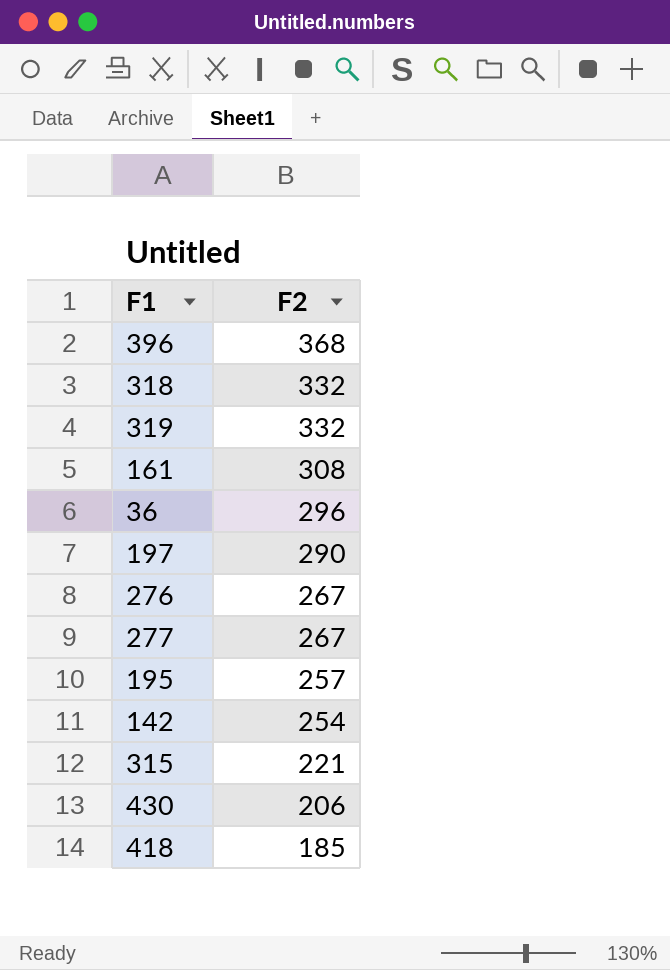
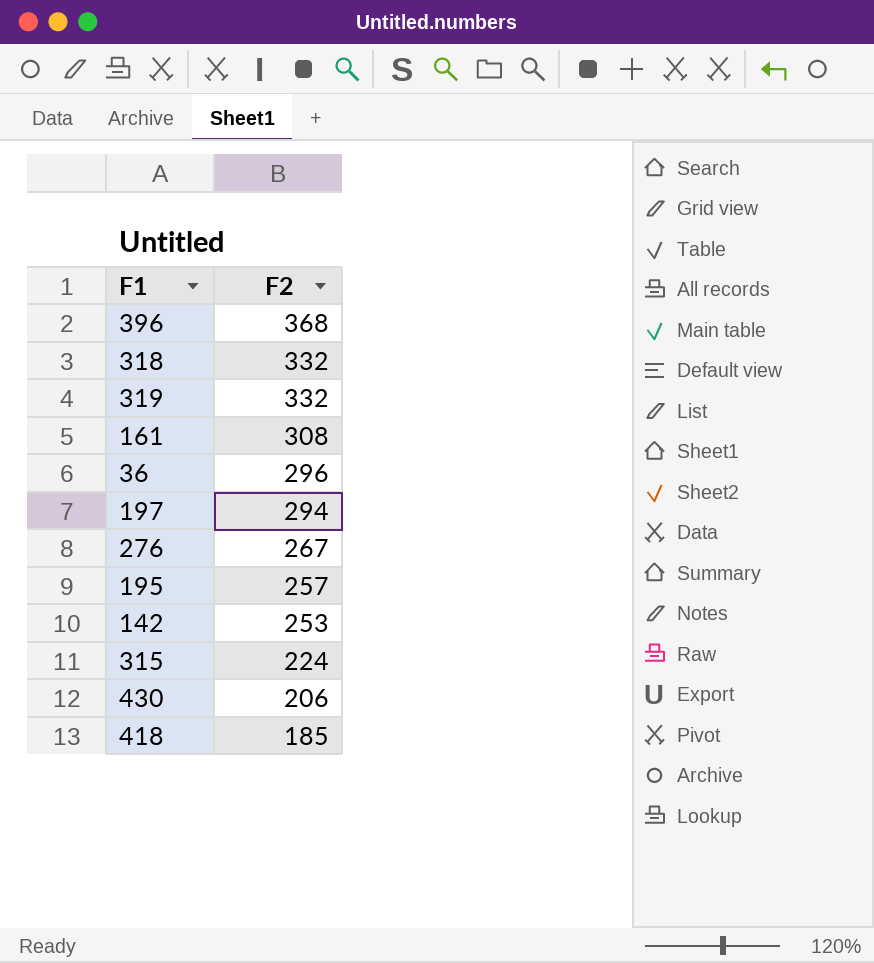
row 277: 267 -> none
197 | F2: 290 -> 294
142 | F2: 254 -> 253
315 | F2: 221 -> 224

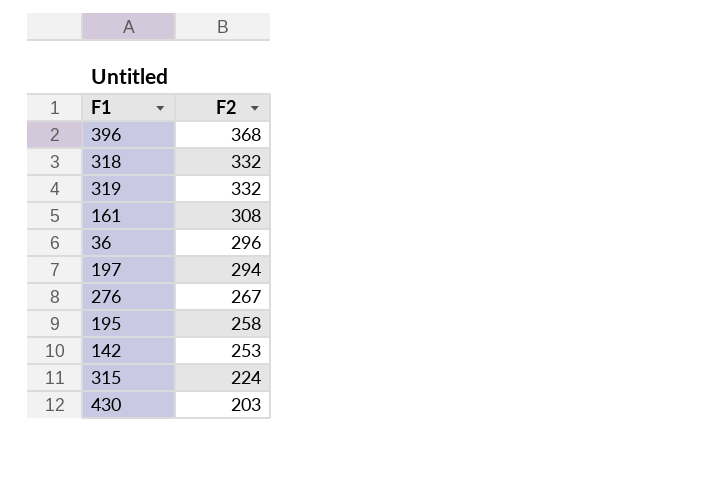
row 418: 185 -> none
195 | F2: 257 -> 258
430 | F2: 206 -> 203

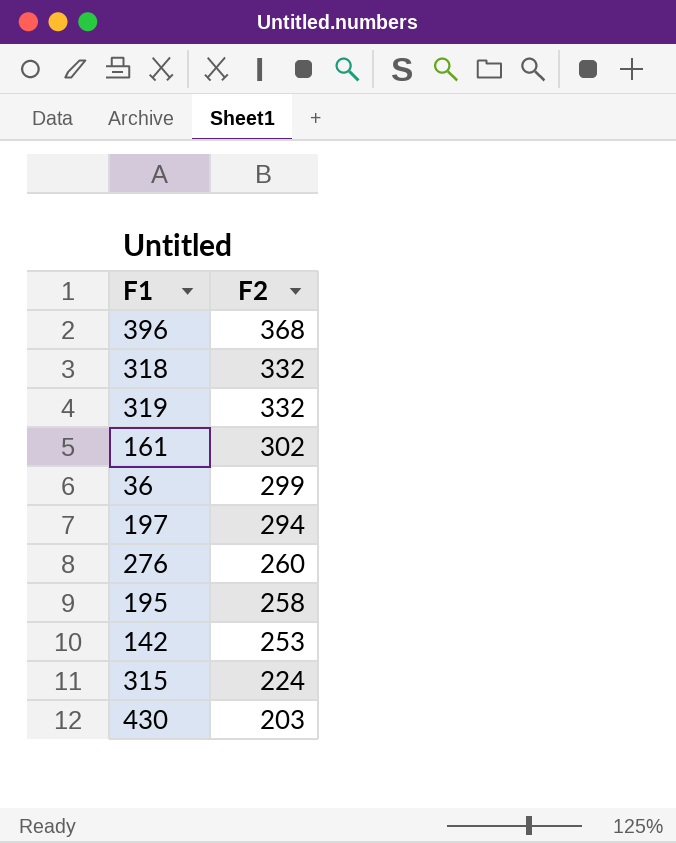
161 | F2: 308 -> 302
36 | F2: 296 -> 299
276 | F2: 267 -> 260

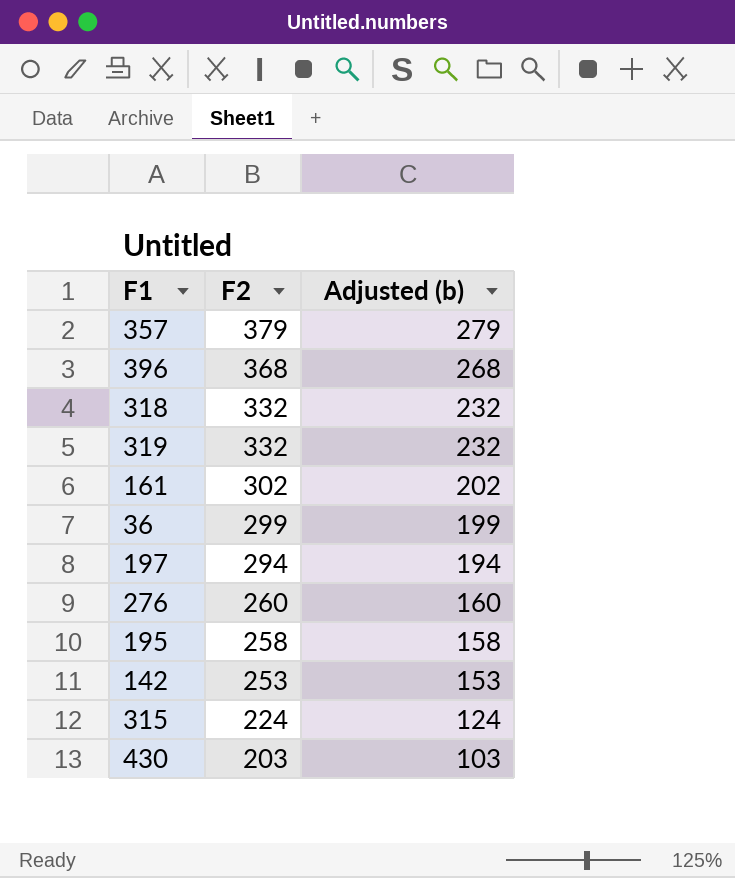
column Adjusted (b) | formula: none -> [F2] - 100
row 357: none -> 379 | 279

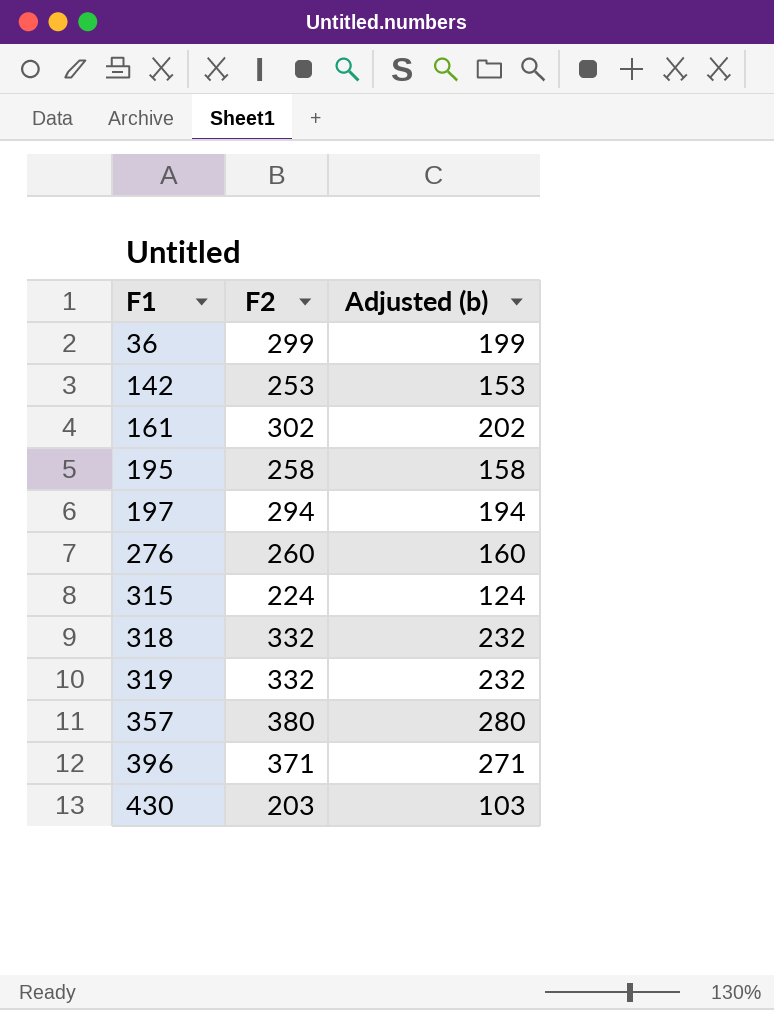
row order: F2 descending -> F1 ascending
357 | F2: 379 -> 380
357 | Adjusted (b): 279 -> 280
396 | F2: 368 -> 371
396 | Adjusted (b): 268 -> 271

